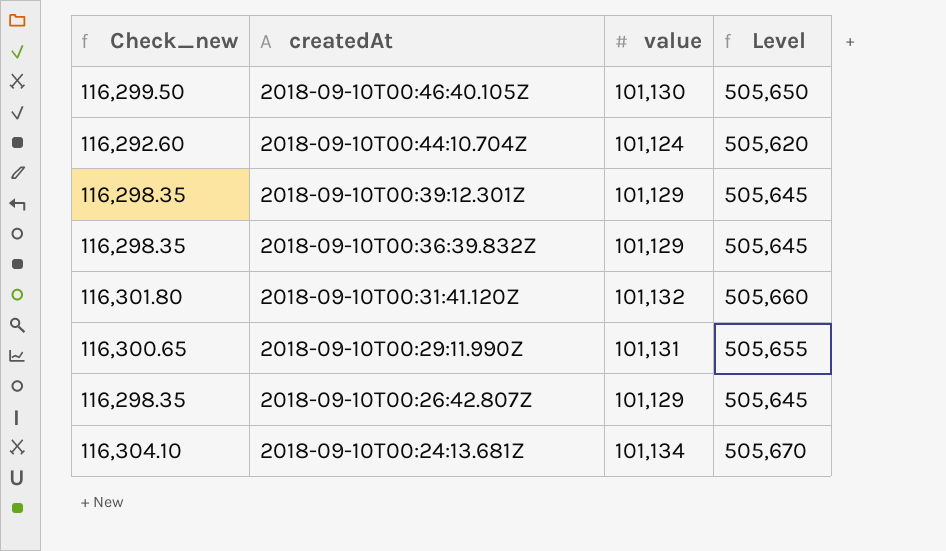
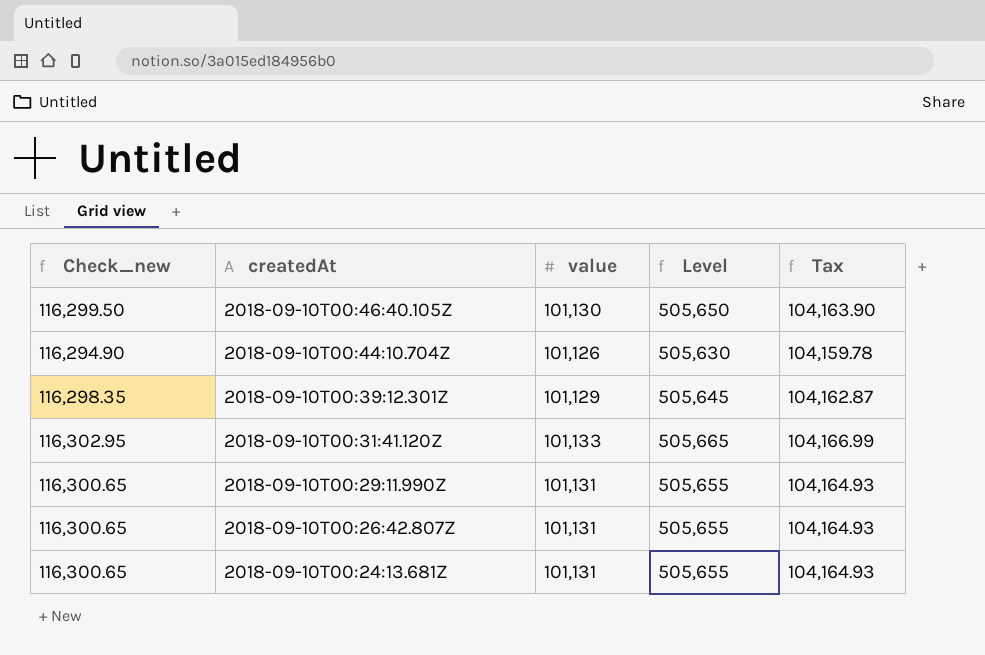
column Tax | formula: none -> [value] * 1.03
row 2018-09-10T00:36:39.832Z: 116,298.35 | 101,129 | 505,645 -> none
2018-09-10T00:44:10.704Z | Check_new: 116,292.60 -> 116,294.90
2018-09-10T00:44:10.704Z | value: 101,124 -> 101,126
2018-09-10T00:44:10.704Z | Level: 505,620 -> 505,630
2018-09-10T00:31:41.120Z | Check_new: 116,301.80 -> 116,302.95
2018-09-10T00:31:41.120Z | value: 101,132 -> 101,133
2018-09-10T00:31:41.120Z | Level: 505,660 -> 505,665
2018-09-10T00:26:42.807Z | Check_new: 116,298.35 -> 116,300.65
2018-09-10T00:26:42.807Z | value: 101,129 -> 101,131
2018-09-10T00:26:42.807Z | Level: 505,645 -> 505,655
2018-09-10T00:24:13.681Z | Check_new: 116,304.10 -> 116,300.65
2018-09-10T00:24:13.681Z | value: 101,134 -> 101,131
2018-09-10T00:24:13.681Z | Level: 505,670 -> 505,655

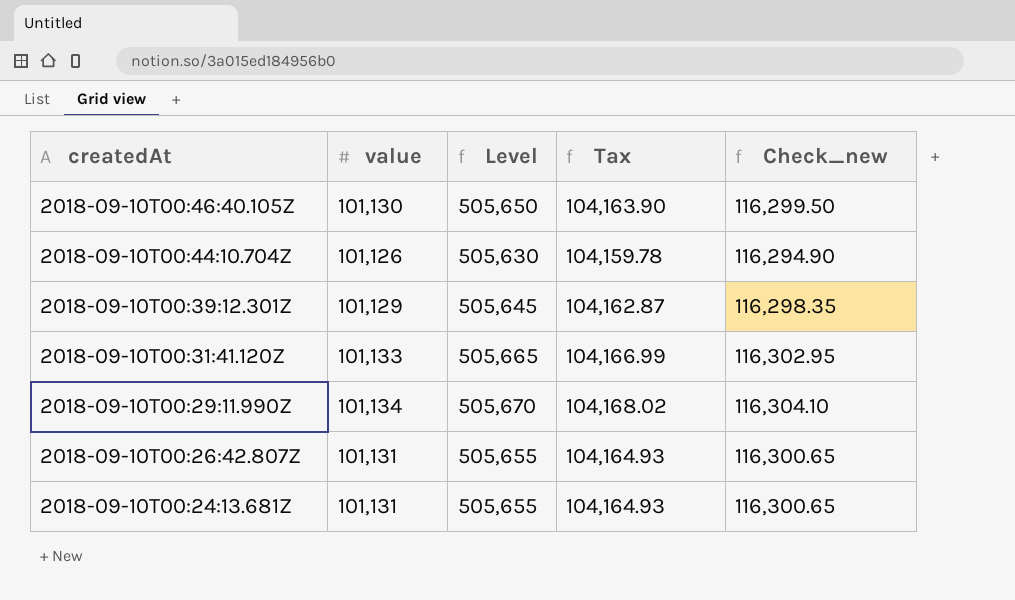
column Check_new | position: 1 -> 5
2018-09-10T00:29:11.990Z | value: 101,131 -> 101,134
2018-09-10T00:29:11.990Z | Level: 505,655 -> 505,670
2018-09-10T00:29:11.990Z | Tax: 104,164.93 -> 104,168.02
2018-09-10T00:29:11.990Z | Check_new: 116,300.65 -> 116,304.10

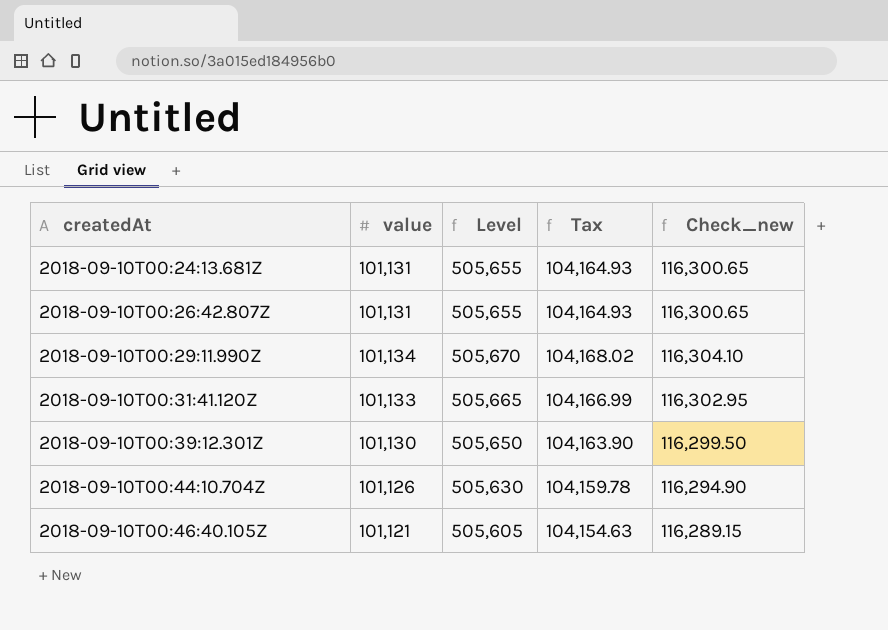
row order: createdAt descending -> createdAt ascending
2018-09-10T00:39:12.301Z | value: 101,129 -> 101,130
2018-09-10T00:39:12.301Z | Level: 505,645 -> 505,650
2018-09-10T00:39:12.301Z | Tax: 104,162.87 -> 104,163.90
2018-09-10T00:39:12.301Z | Check_new: 116,298.35 -> 116,299.50
2018-09-10T00:46:40.105Z | value: 101,130 -> 101,121
2018-09-10T00:46:40.105Z | Level: 505,650 -> 505,605
2018-09-10T00:46:40.105Z | Tax: 104,163.90 -> 104,154.63
2018-09-10T00:46:40.105Z | Check_new: 116,299.50 -> 116,289.15

